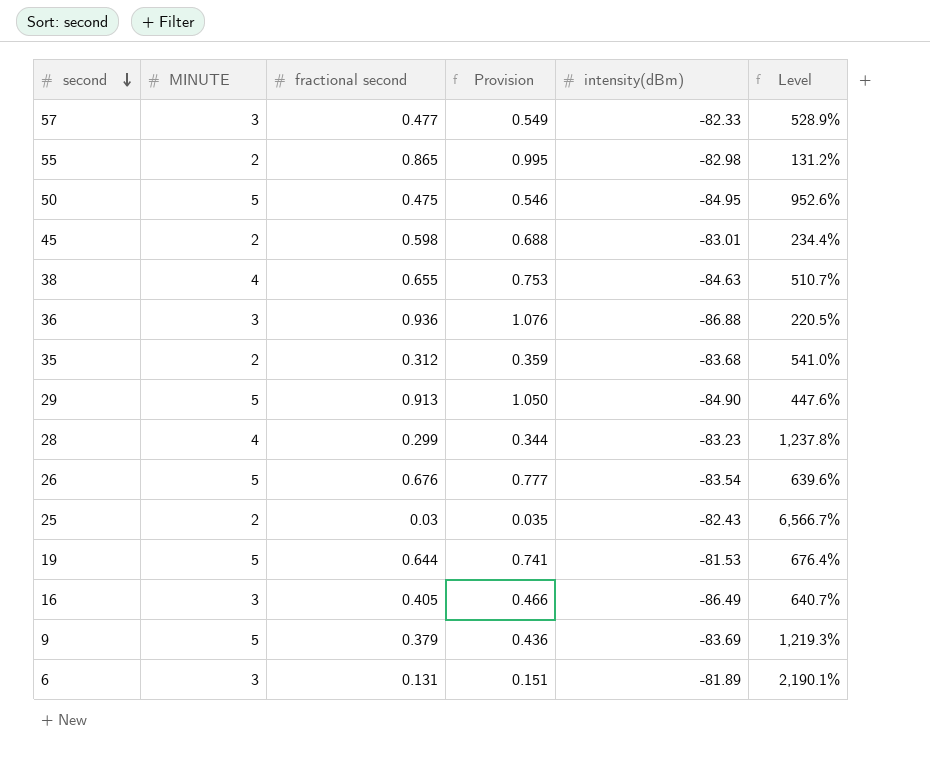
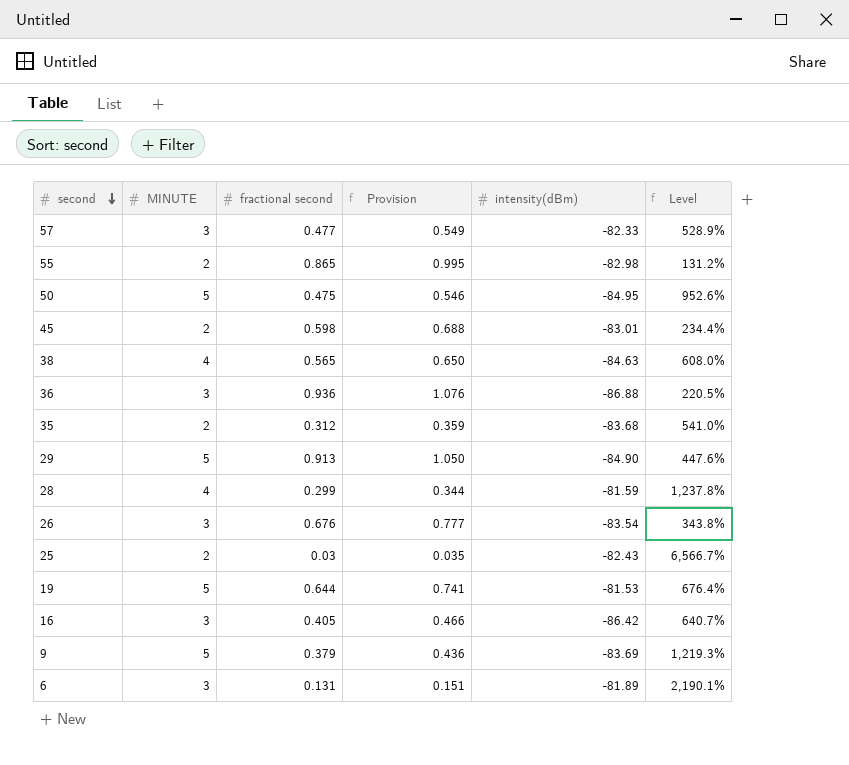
38 | fractional second: 0.655 -> 0.565
38 | Provision: 0.753 -> 0.650
38 | Level: 510.7% -> 608.0%
28 | intensity(dBm): -83.23 -> -81.59
26 | MINUTE: 5 -> 3
26 | Level: 639.6% -> 343.8%
16 | intensity(dBm): -86.49 -> -86.42

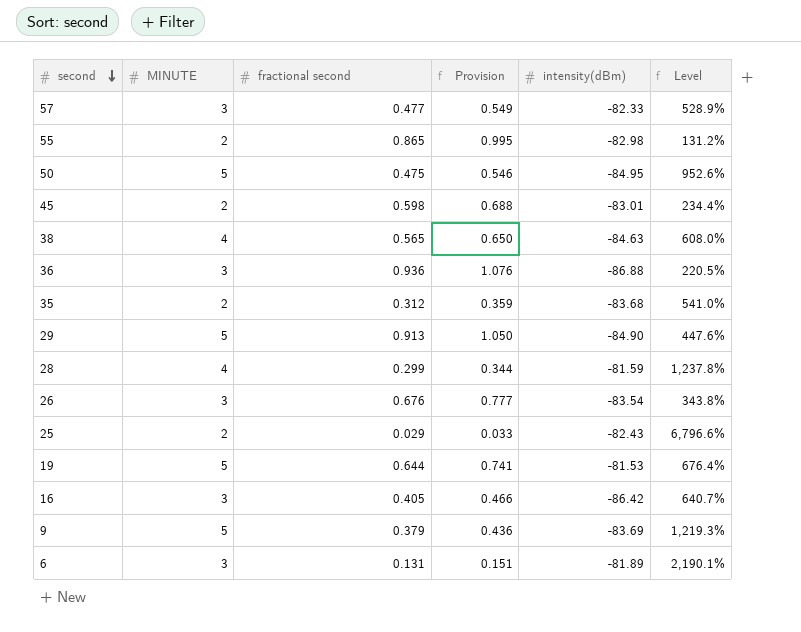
25 | fractional second: 0.03 -> 0.029
25 | Provision: 0.035 -> 0.033
25 | Level: 6,566.7% -> 6,796.6%

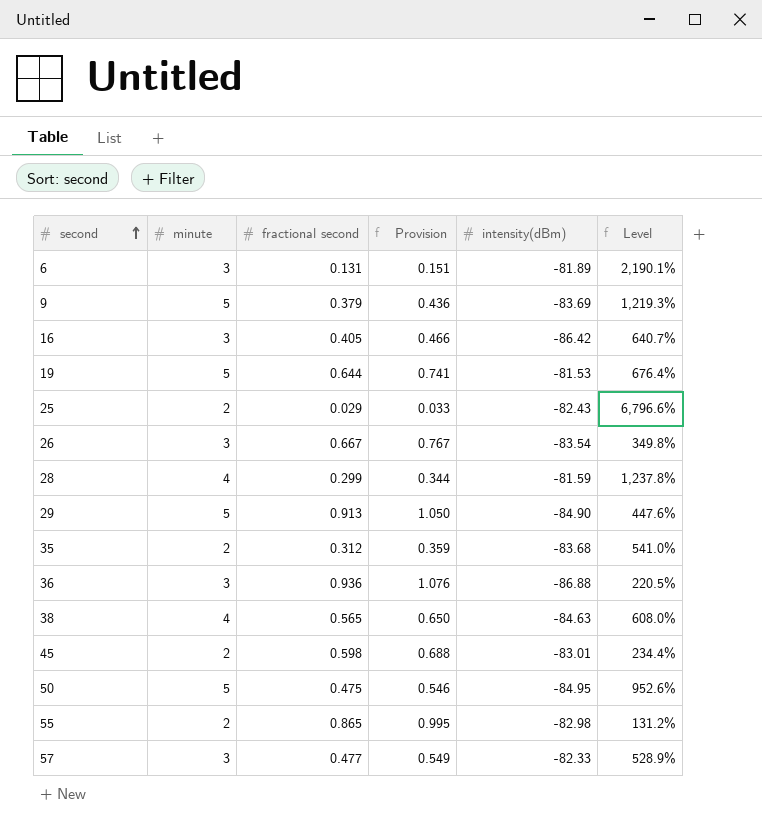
row order: second descending -> second ascending
column name: MINUTE -> minute
26 | fractional second: 0.676 -> 0.667
26 | Provision: 0.777 -> 0.767
26 | Level: 343.8% -> 349.8%

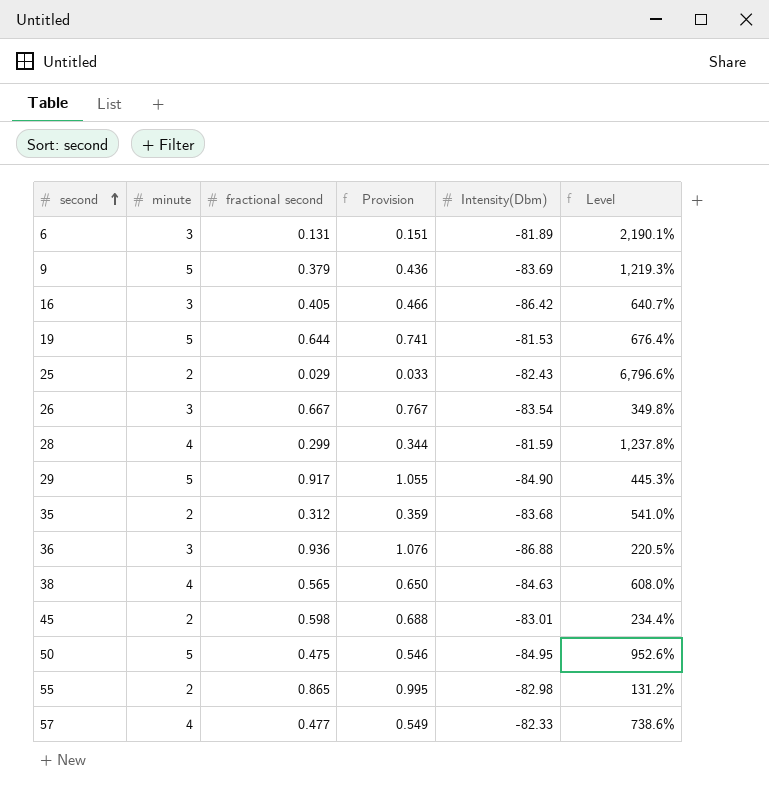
column name: intensity(dBm) -> Intensity(Dbm)
29 | fractional second: 0.913 -> 0.917
29 | Provision: 1.050 -> 1.055
29 | Level: 447.6% -> 445.3%
57 | minute: 3 -> 4
57 | Level: 528.9% -> 738.6%

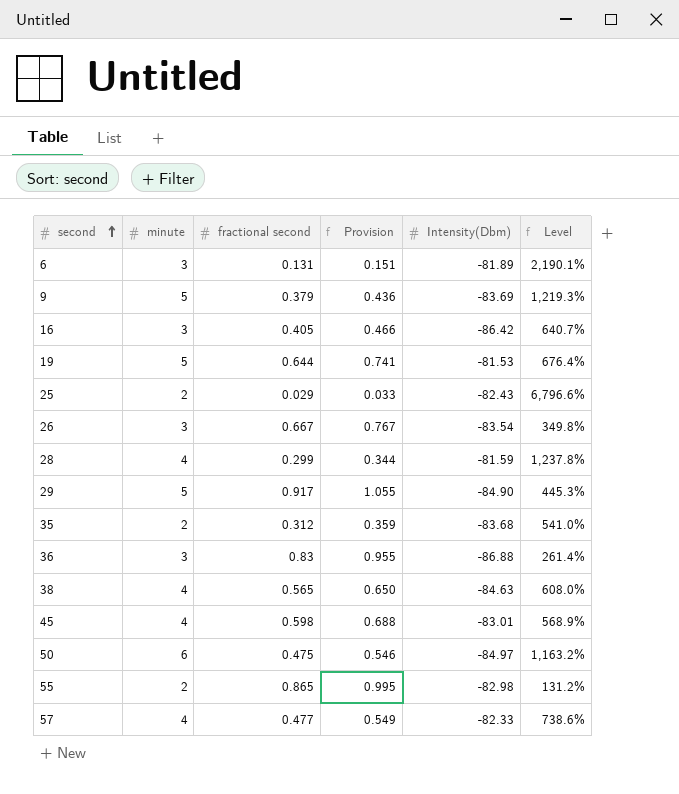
36 | fractional second: 0.936 -> 0.83
36 | Provision: 1.076 -> 0.955
36 | Level: 220.5% -> 261.4%
45 | minute: 2 -> 4
45 | Level: 234.4% -> 568.9%
50 | minute: 5 -> 6
50 | Intensity(Dbm): -84.95 -> -84.97
50 | Level: 952.6% -> 1,163.2%

